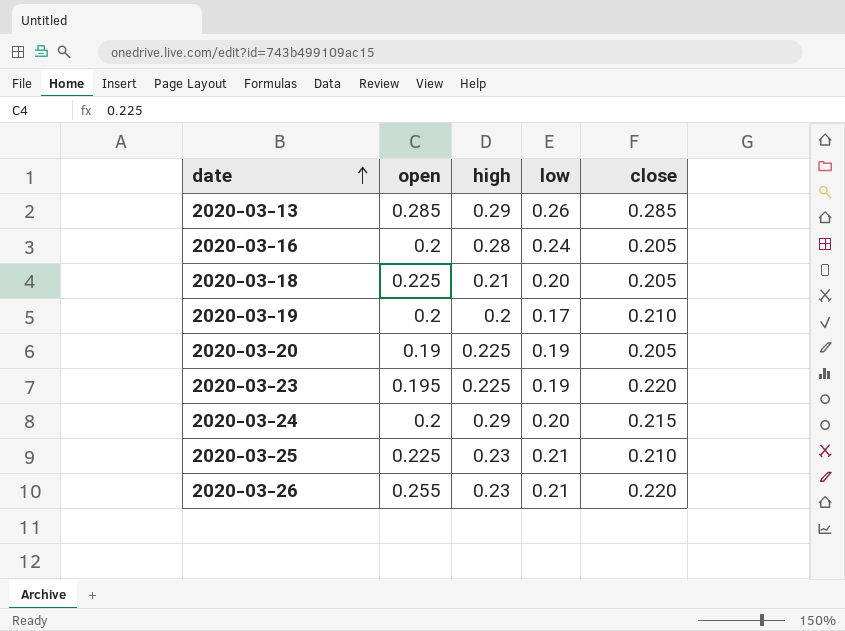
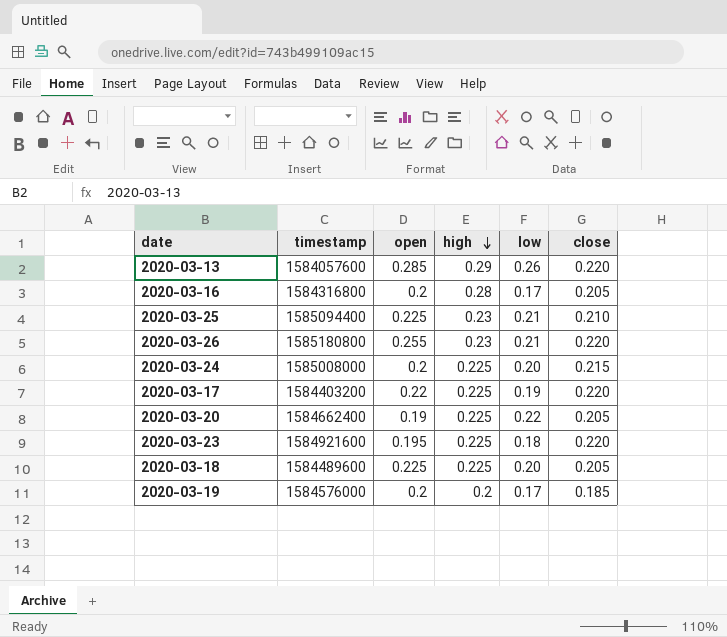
row order: date ascending -> high descending
column timestamp | position: none -> 2
2020-03-13 | close: 0.285 -> 0.220
2020-03-16 | low: 0.24 -> 0.17
2020-03-24 | high: 0.29 -> 0.225
row 2020-03-17: none -> 1584403200 | 0.22 | 0.225 | 0.19 | 0.220
2020-03-20 | low: 0.19 -> 0.22
2020-03-23 | low: 0.19 -> 0.18
2020-03-18 | high: 0.21 -> 0.225
2020-03-19 | close: 0.210 -> 0.185

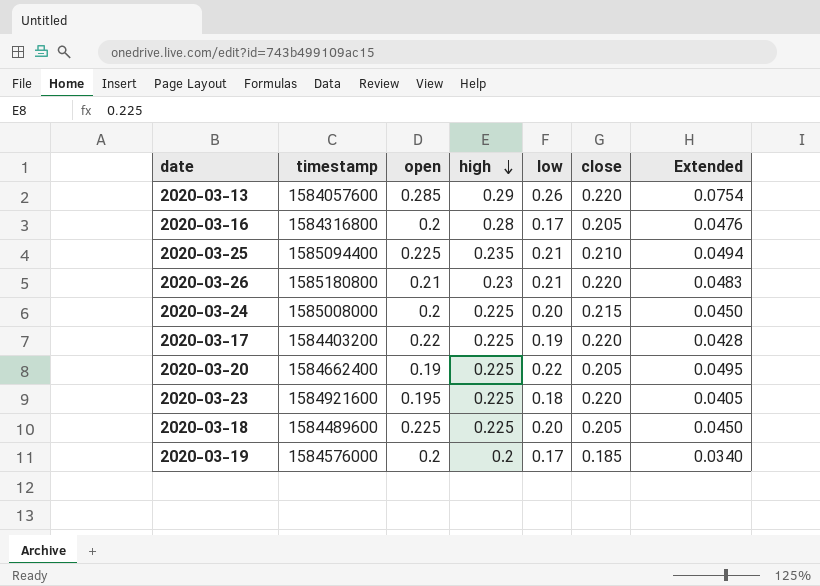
column Extended | formula: none -> [high] * [low]
2020-03-25 | high: 0.23 -> 0.235
2020-03-26 | open: 0.255 -> 0.21

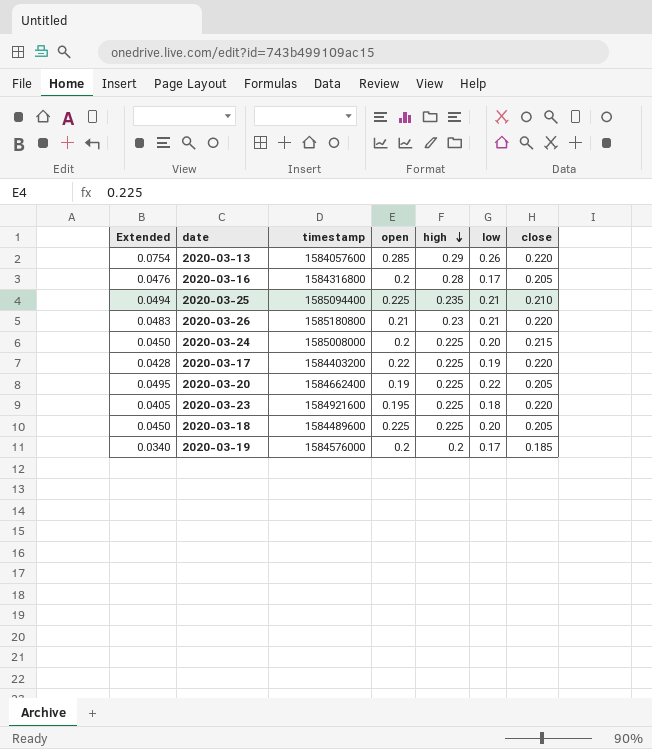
column Extended | position: 7 -> 1

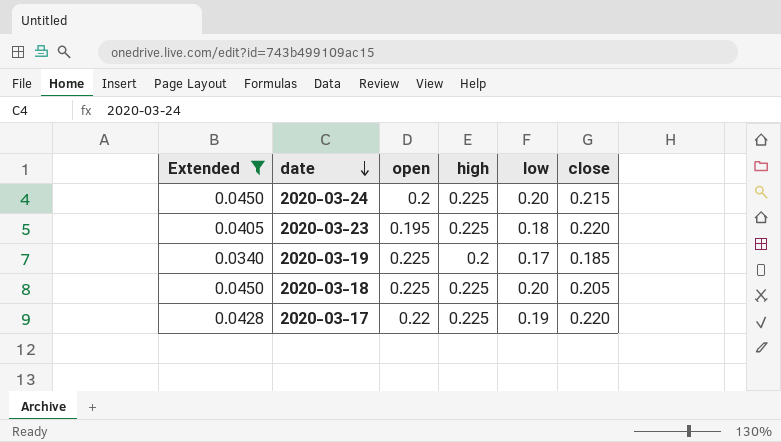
filter: none -> Extended <= 0.0450
row order: high descending -> date descending
column timestamp | position: 3 -> none
2020-03-19 | open: 0.2 -> 0.225

